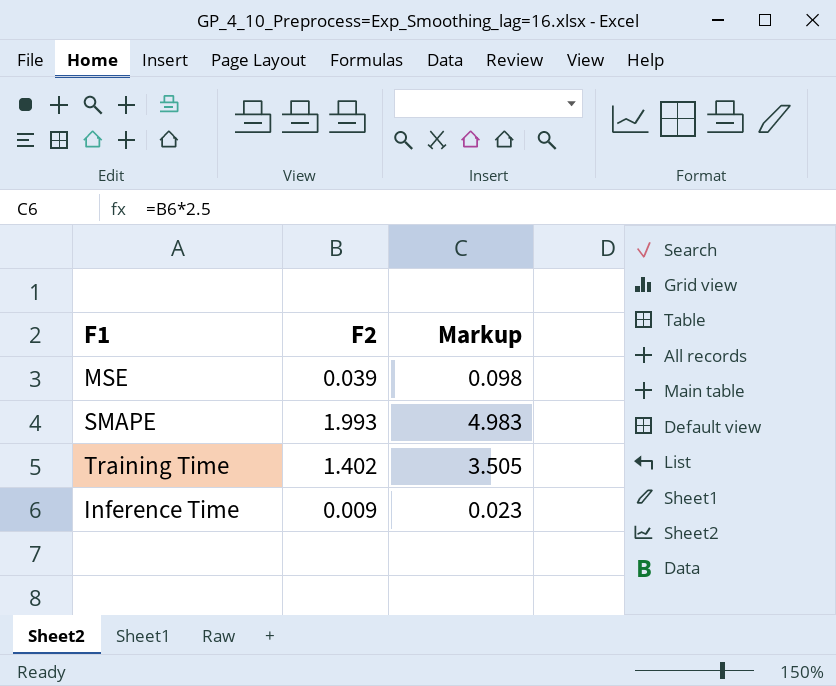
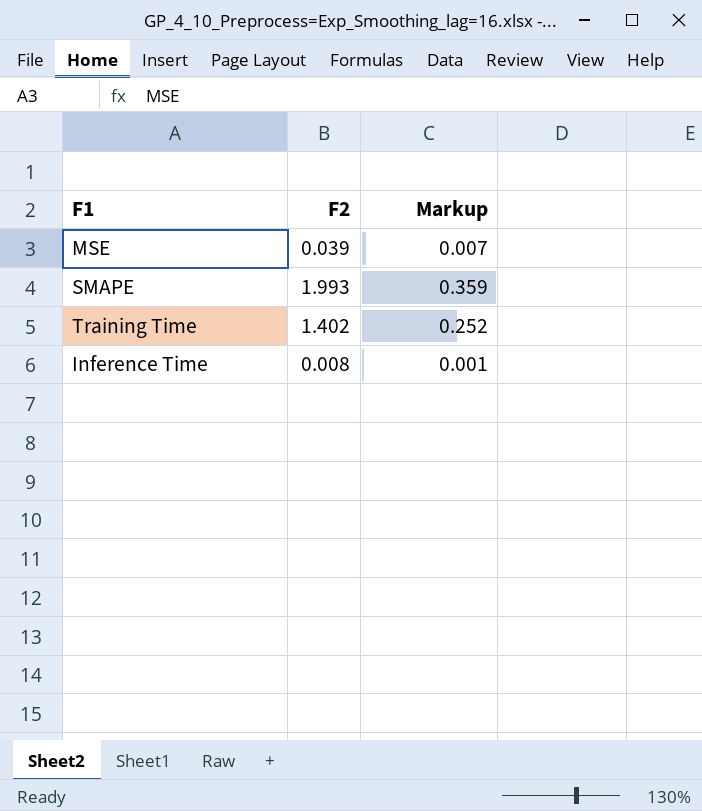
column Markup | formula: [F2] * 2.5 -> [F2] * 0.18
Inference Time | F2: 0.009 -> 0.008

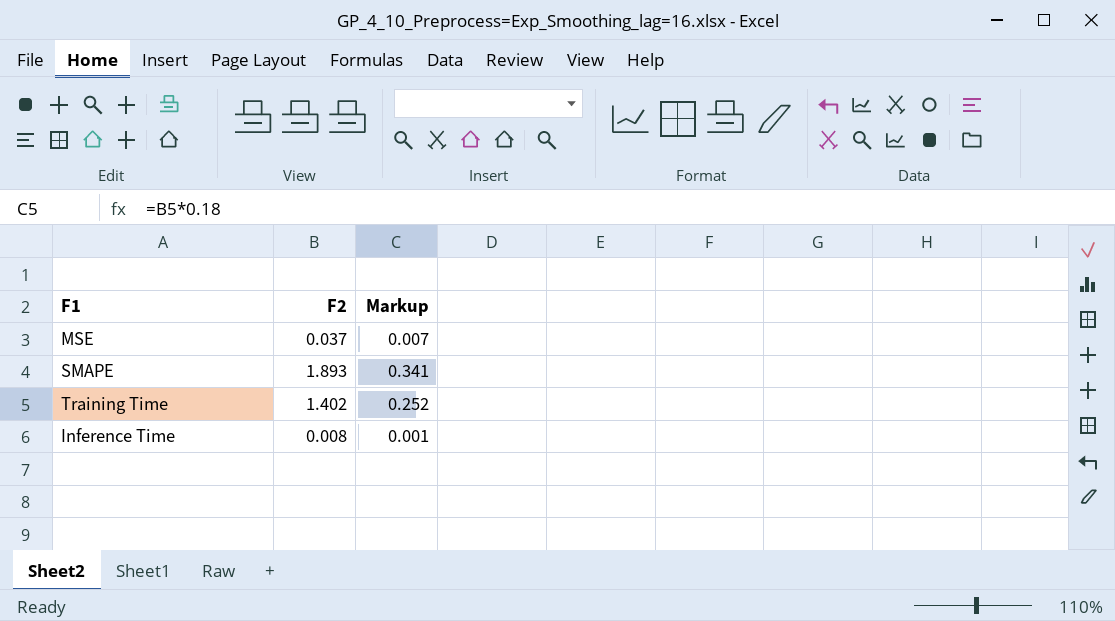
MSE | F2: 0.039 -> 0.037
SMAPE | F2: 1.993 -> 1.893
SMAPE | Markup: 0.359 -> 0.341

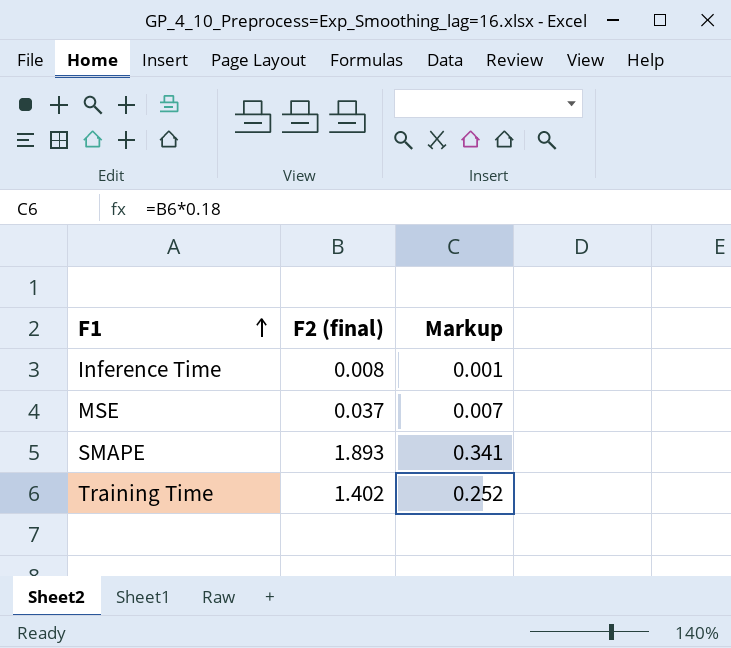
row order: none -> F1 ascending
column name: F2 -> F2 (final)

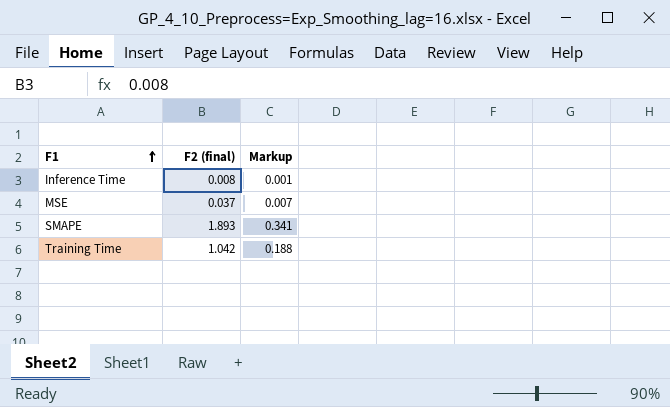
Training Time | F2 (final): 1.402 -> 1.042
Training Time | Markup: 0.252 -> 0.188

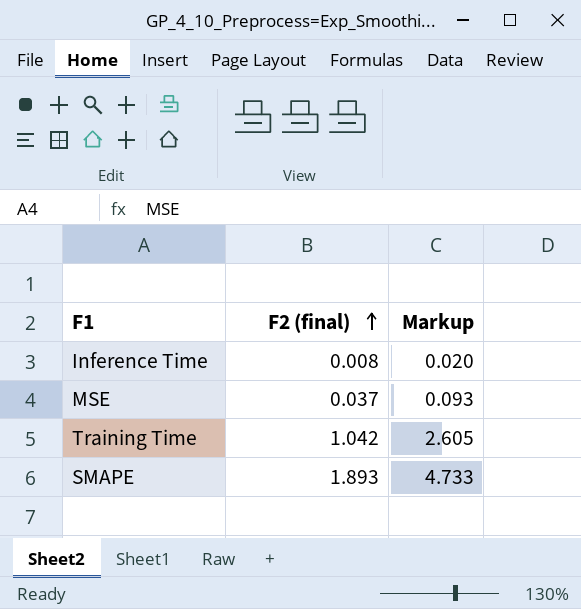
row order: F1 ascending -> F2 (final) ascending
column Markup | formula: [F2 (final)] * 0.18 -> [F2 (final)] * 2.5

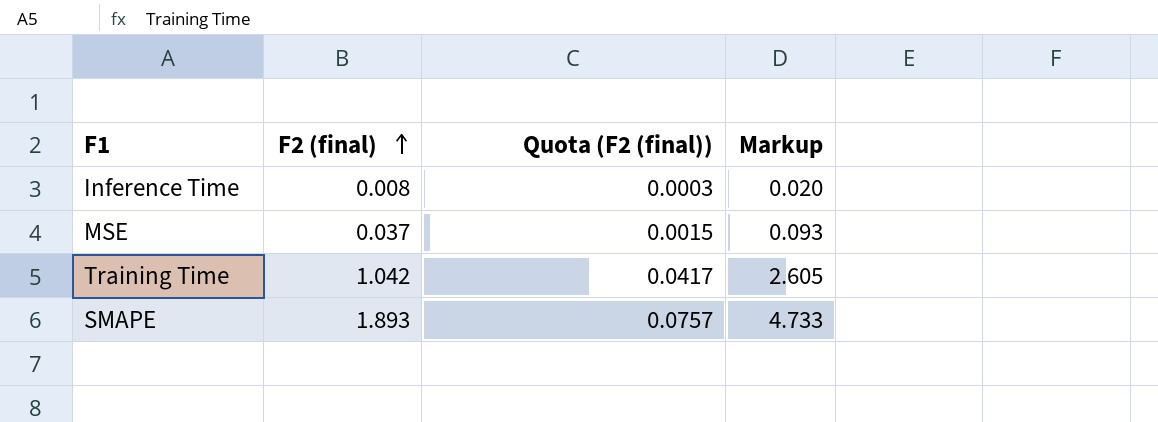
column Quota (F2 (final)) | formula: none -> [F2 (final)] * 0.04

